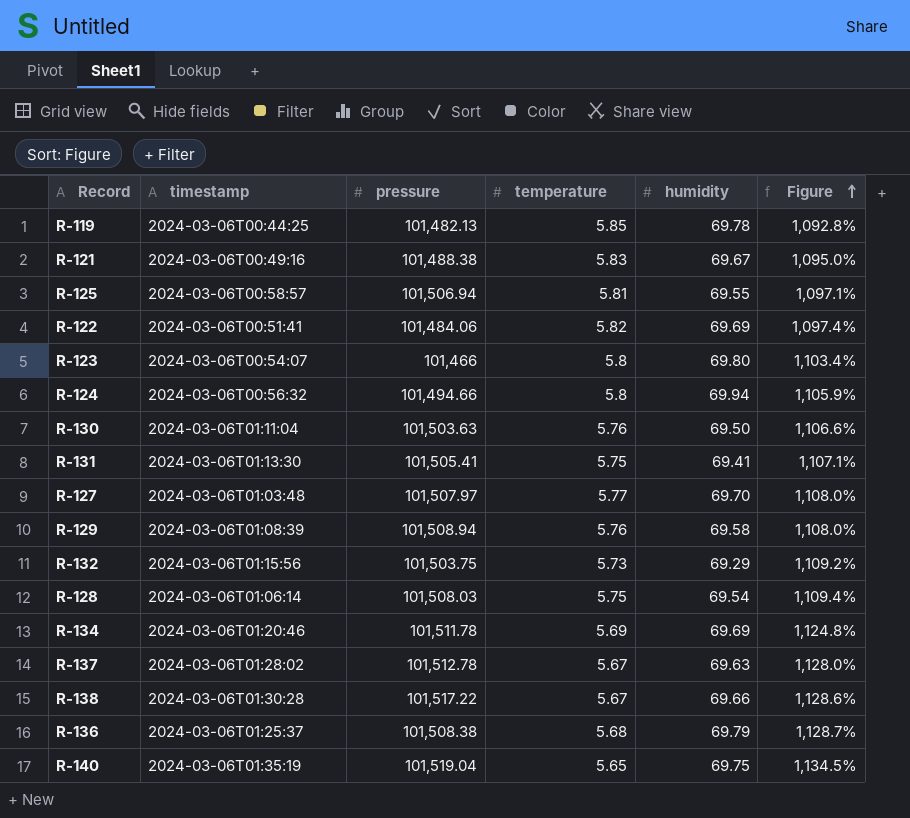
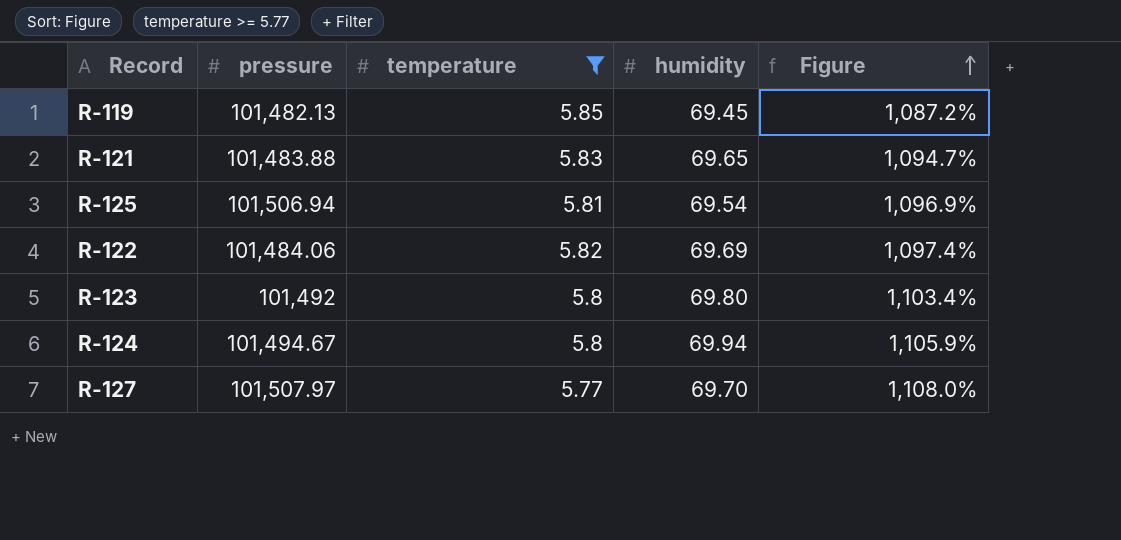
filter: none -> temperature >= 5.77
column timestamp | position: 2 -> none
R-119 | humidity: 69.78 -> 69.45
R-119 | Figure: 1,092.8% -> 1,087.2%
R-121 | pressure: 101,488.38 -> 101,483.88
R-121 | humidity: 69.67 -> 69.65
R-121 | Figure: 1,095.0% -> 1,094.7%
R-125 | humidity: 69.55 -> 69.54
R-125 | Figure: 1,097.1% -> 1,096.9%
R-123 | pressure: 101,466 -> 101,492
R-124 | pressure: 101,494.66 -> 101,494.67

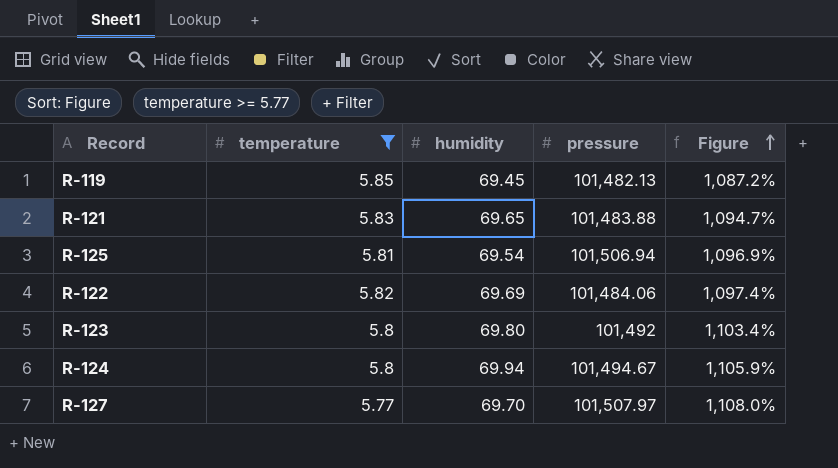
column pressure | position: 2 -> 4

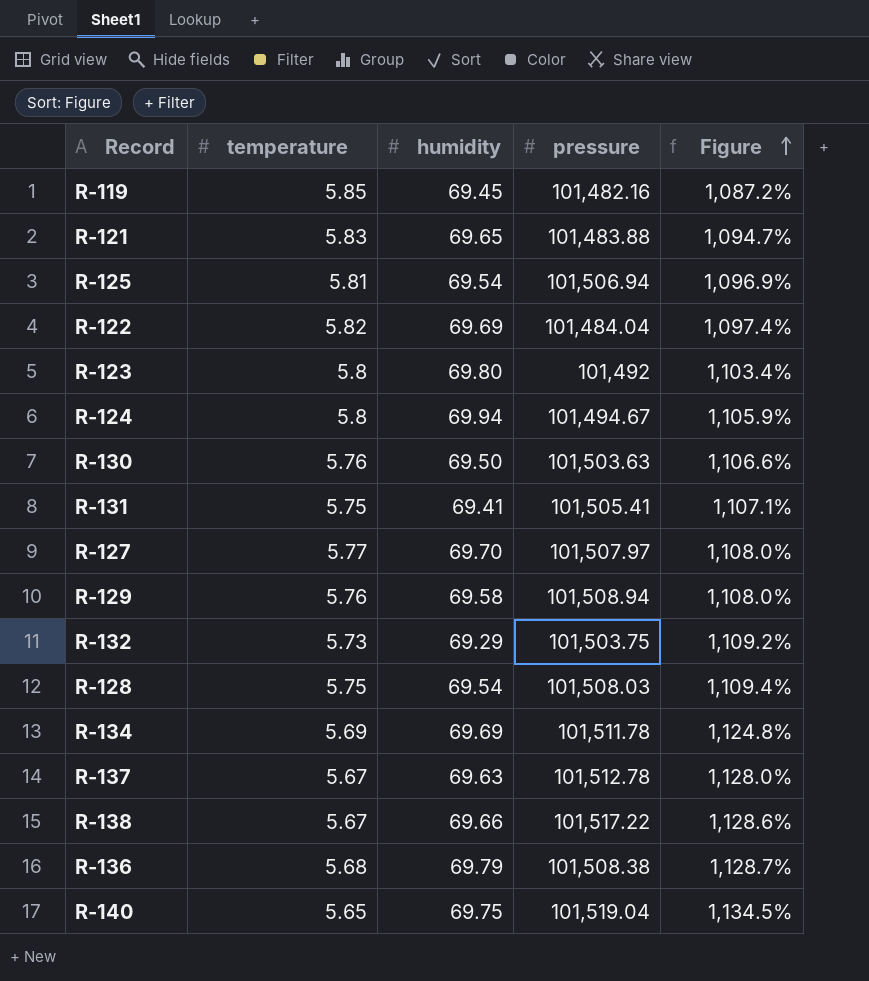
filter: temperature >= 5.77 -> none
R-119 | pressure: 101,482.13 -> 101,482.16
R-122 | pressure: 101,484.06 -> 101,484.04

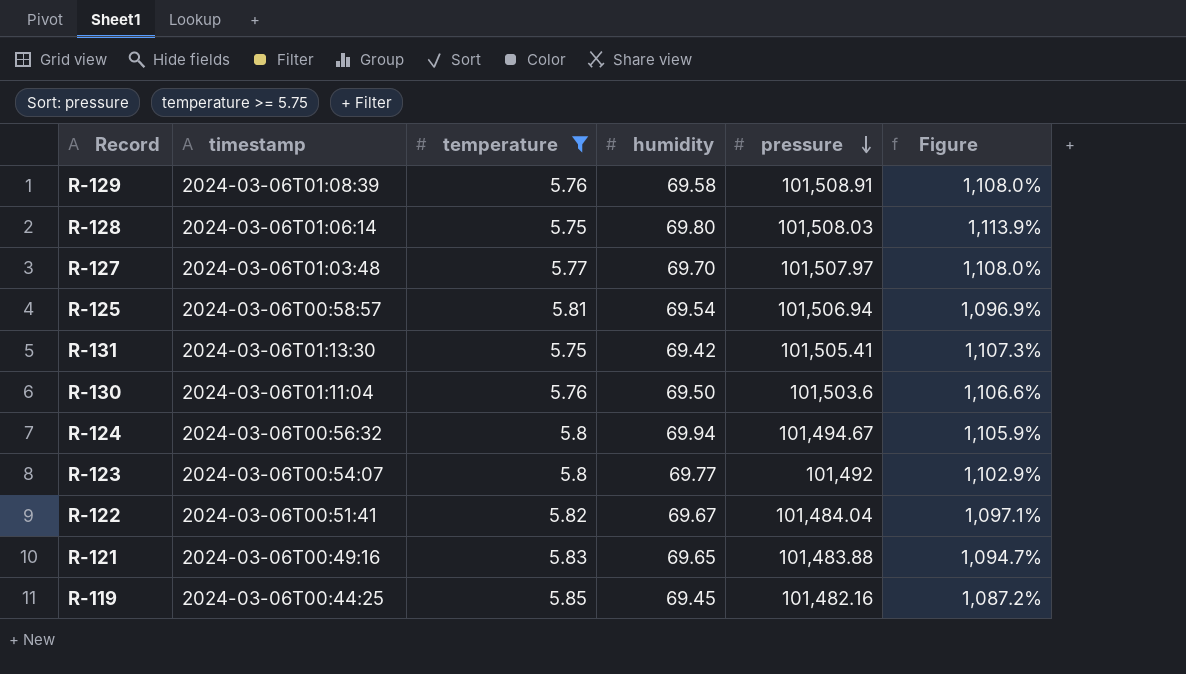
filter: none -> temperature >= 5.75
row order: Figure ascending -> pressure descending
column timestamp | position: none -> 2
R-129 | pressure: 101,508.94 -> 101,508.91
R-128 | humidity: 69.54 -> 69.80
R-128 | Figure: 1,109.4% -> 1,113.9%
R-131 | humidity: 69.41 -> 69.42
R-131 | Figure: 1,107.1% -> 1,107.3%
R-130 | pressure: 101,503.63 -> 101,503.6
R-123 | humidity: 69.80 -> 69.77
R-123 | Figure: 1,103.4% -> 1,102.9%
R-122 | humidity: 69.69 -> 69.67
R-122 | Figure: 1,097.4% -> 1,097.1%

